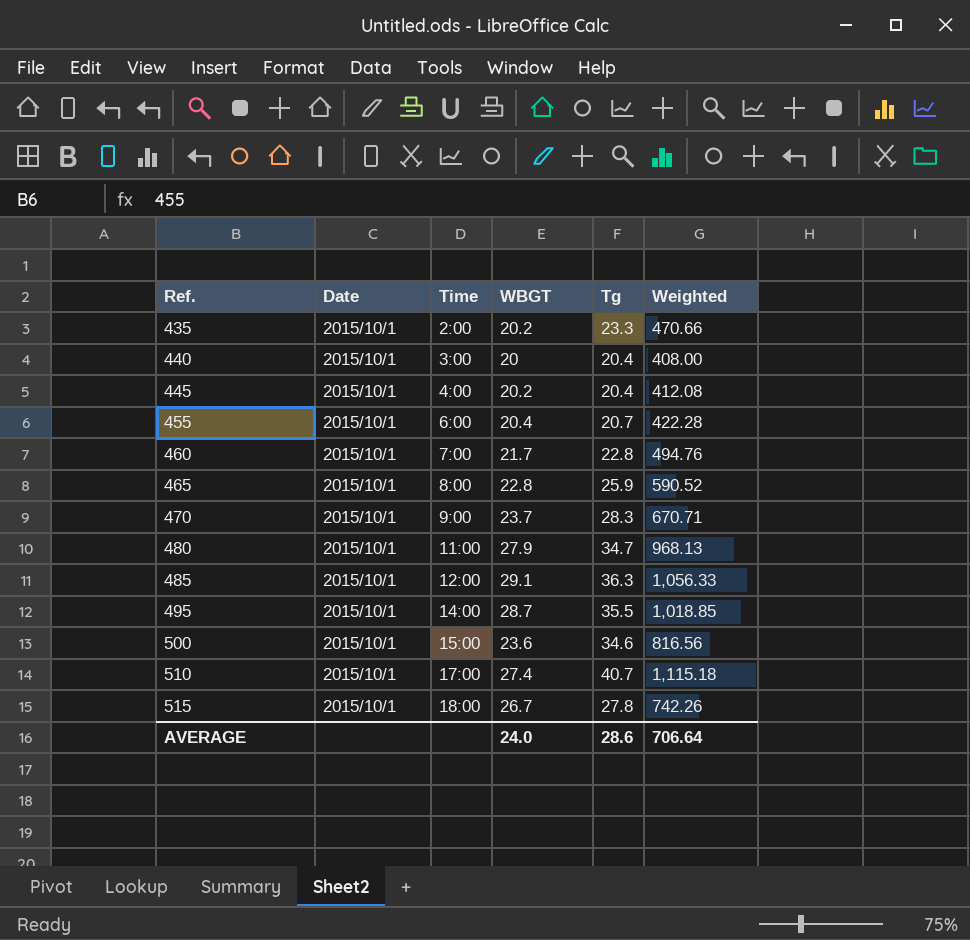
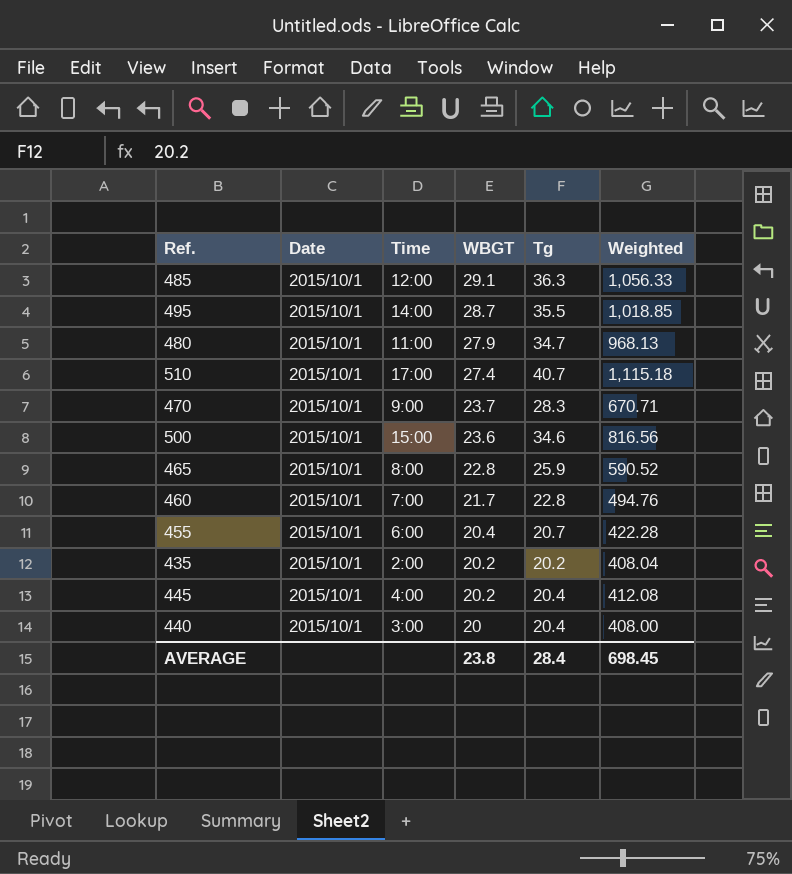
row order: Ref. ascending -> WBGT descending
row 515: 2015/10/1 | 18:00 | 26.7 | 27.8 | 742.26 -> none
435 | Tg: 23.3 -> 20.2
435 | Weighted: 470.66 -> 408.04
AVERAGE | WBGT: 24.0 -> 23.8
AVERAGE | Tg: 28.6 -> 28.4
AVERAGE | Weighted: 706.64 -> 698.45

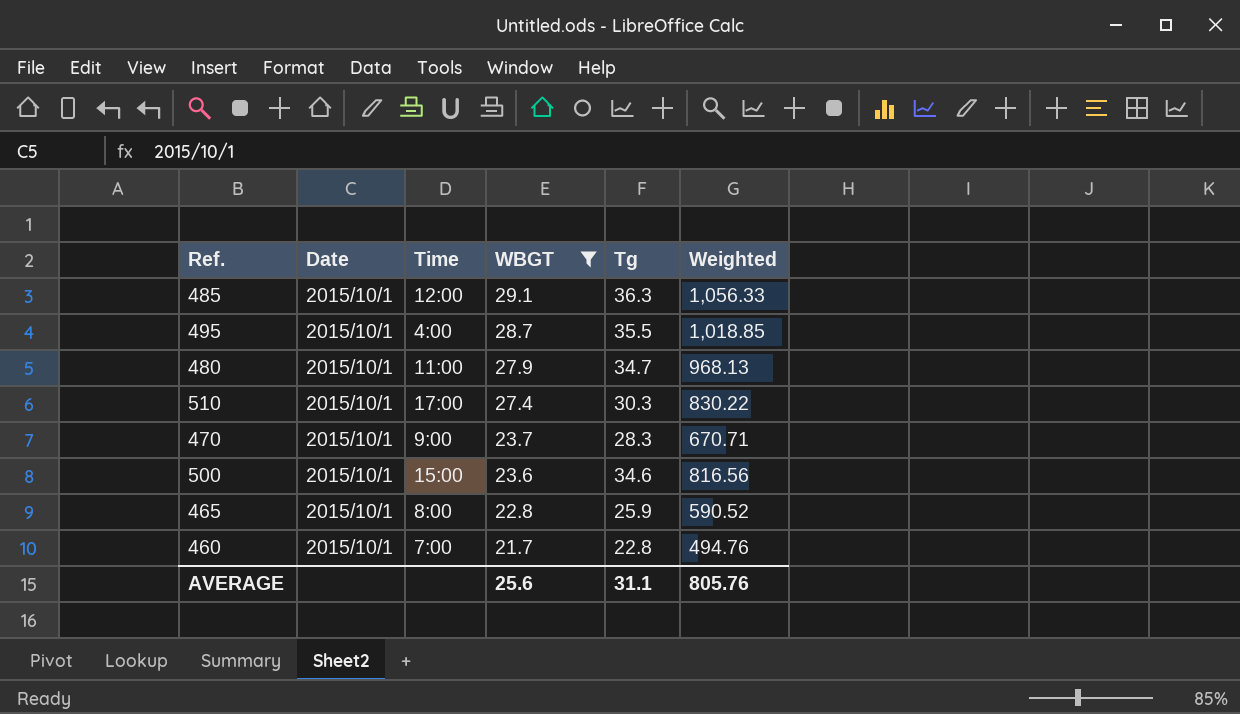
filter: none -> WBGT >= 21.7
495 | Time: 14:00 -> 4:00
510 | Tg: 40.7 -> 30.3
510 | Weighted: 1,115.18 -> 830.22
AVERAGE | WBGT: 23.8 -> 25.6
AVERAGE | Tg: 28.4 -> 31.1
AVERAGE | Weighted: 698.45 -> 805.76

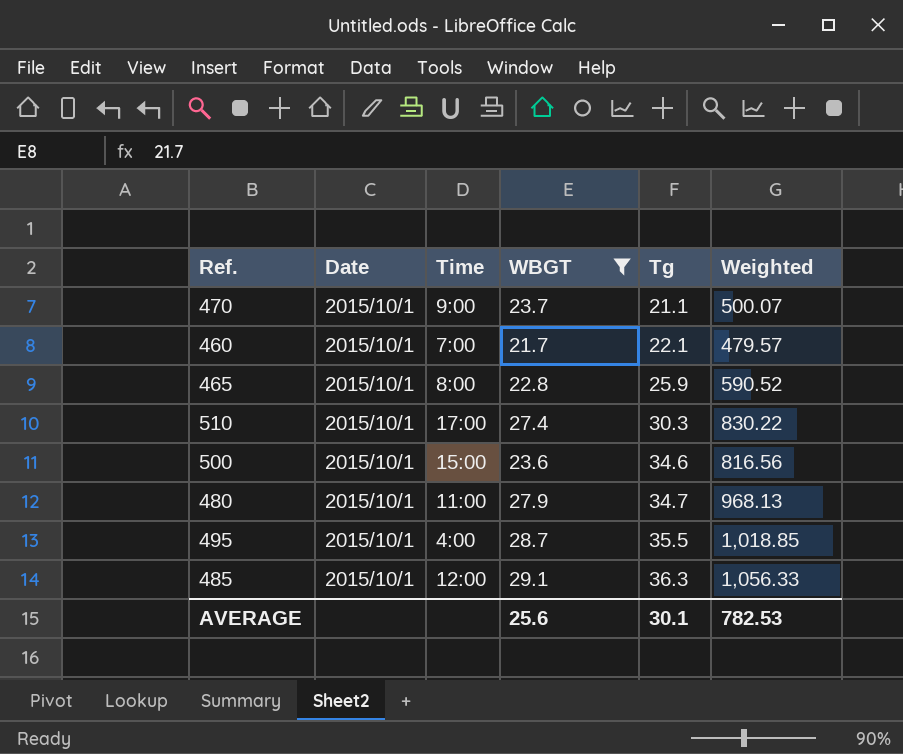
row order: WBGT descending -> Tg ascending
470 | Tg: 28.3 -> 21.1
470 | Weighted: 670.71 -> 500.07
460 | Tg: 22.8 -> 22.1
460 | Weighted: 494.76 -> 479.57
AVERAGE | Tg: 31.1 -> 30.1
AVERAGE | Weighted: 805.76 -> 782.53

